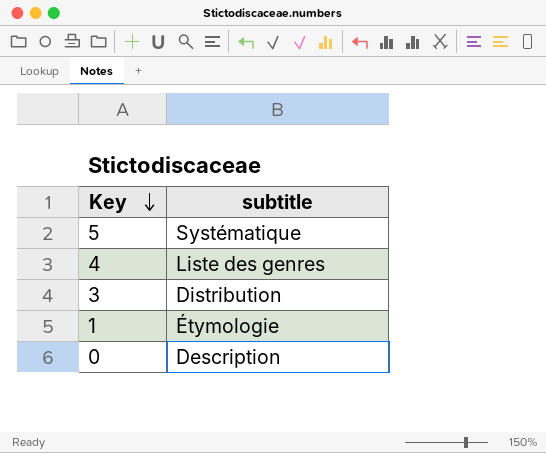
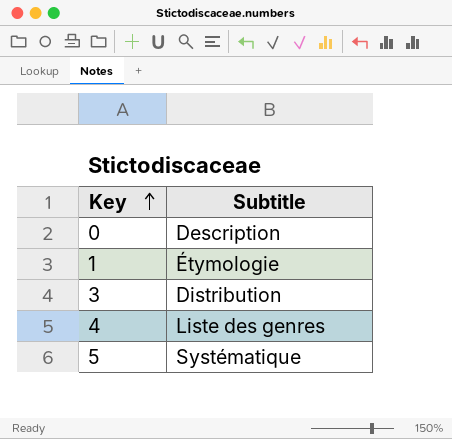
row order: Key descending -> Key ascending
column name: subtitle -> Subtitle

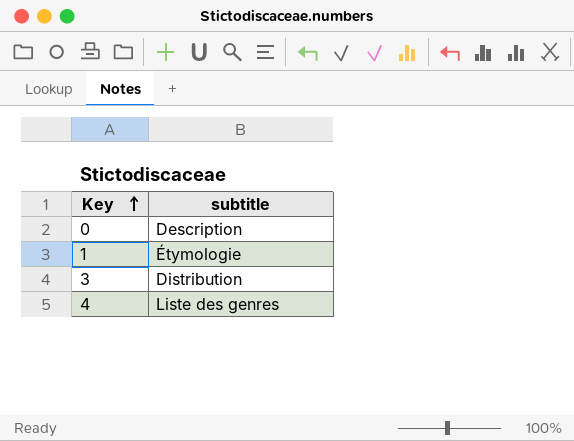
column name: Subtitle -> subtitle
row 5: Systématique -> none

